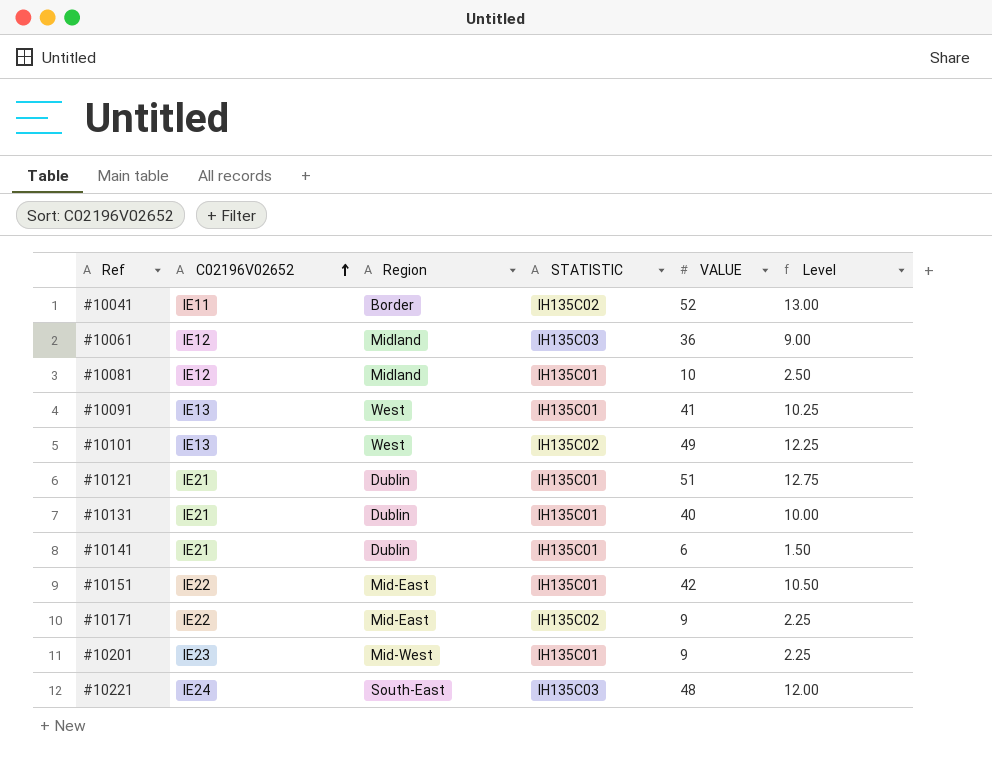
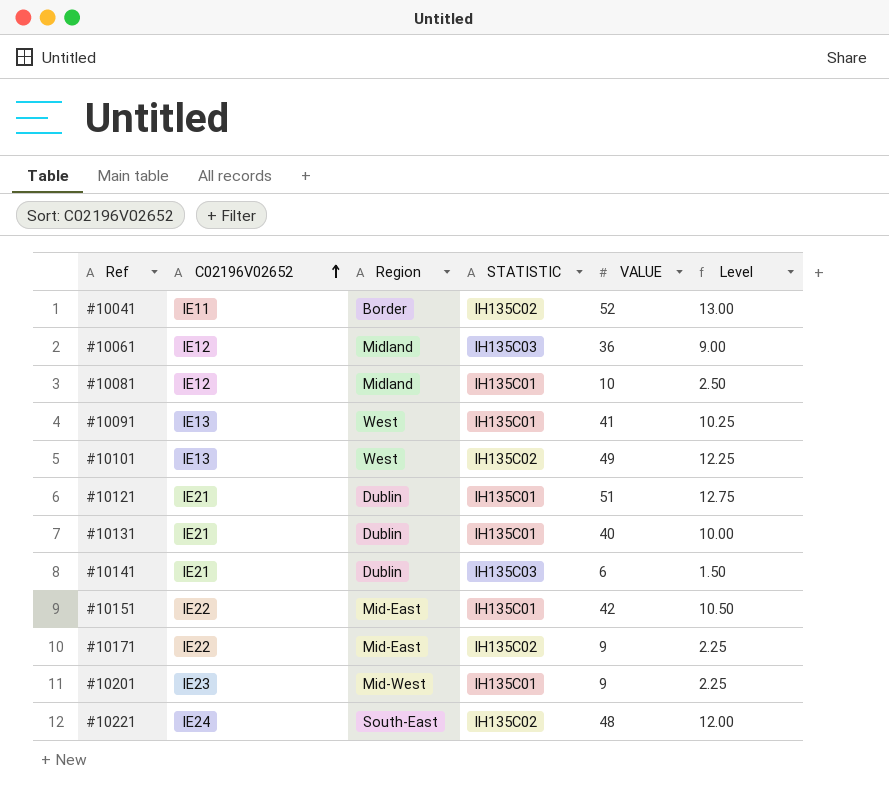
#10141 | STATISTIC: IH135C01 -> IH135C03
#10221 | STATISTIC: IH135C03 -> IH135C02

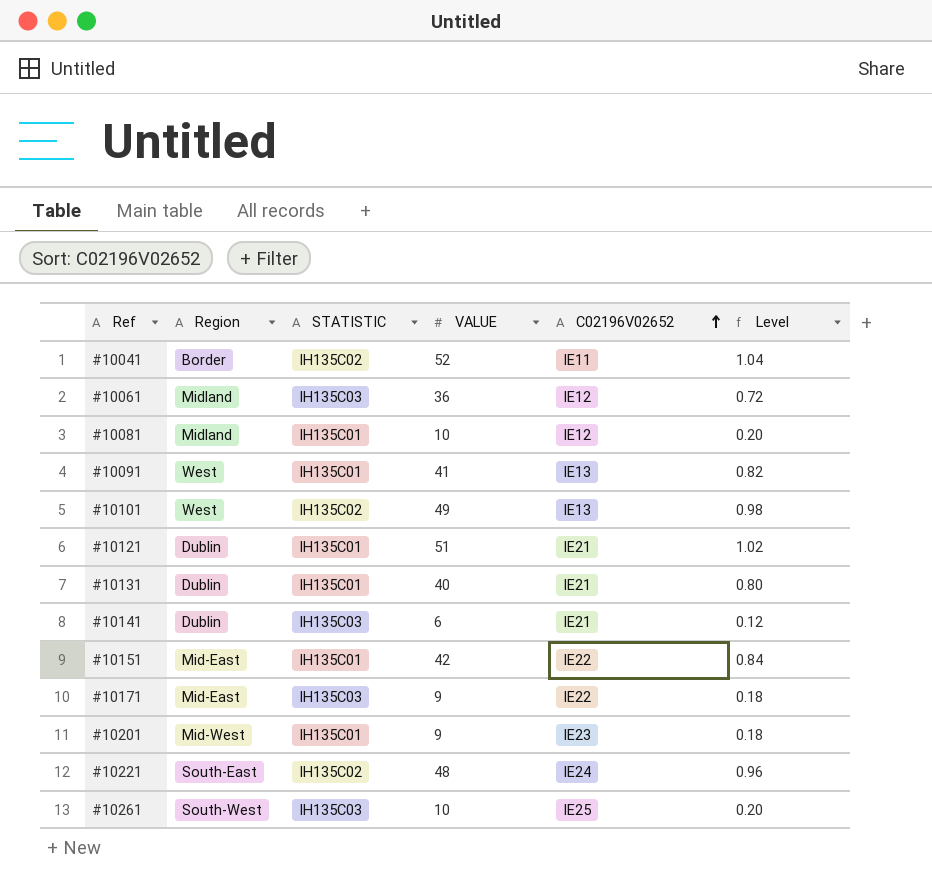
column C02196V02652 | position: 2 -> 5
column Level | formula: [VALUE] * 0.25 -> [VALUE] * 0.02
#10171 | STATISTIC: IH135C02 -> IH135C03
row #10261: none -> South-West | IH135C03 | 10 | IE25 | 0.20

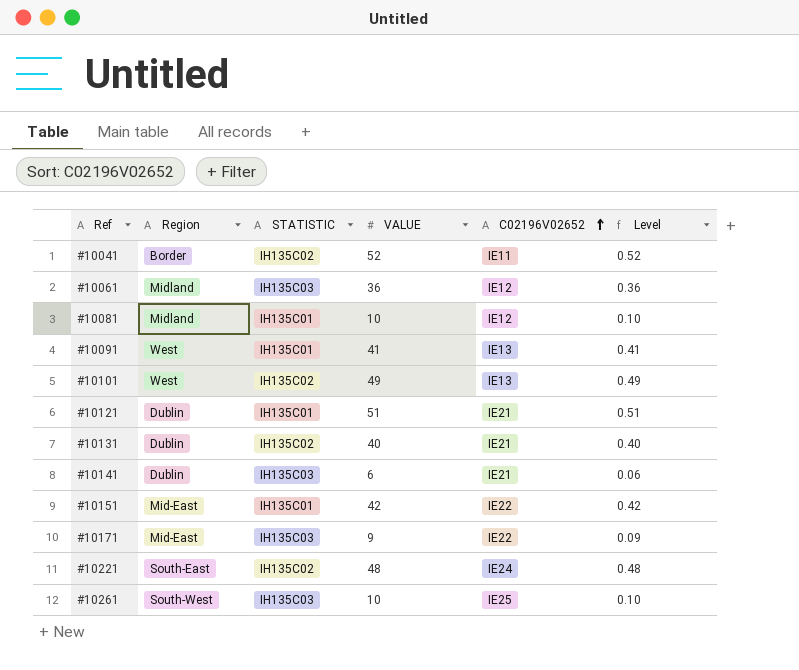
column Level | formula: [VALUE] * 0.02 -> [VALUE] * 0.01
row #10201: Mid-West | IH135C01 | 9 | IE23 | 0.18 -> none
#10131 | STATISTIC: IH135C01 -> IH135C02

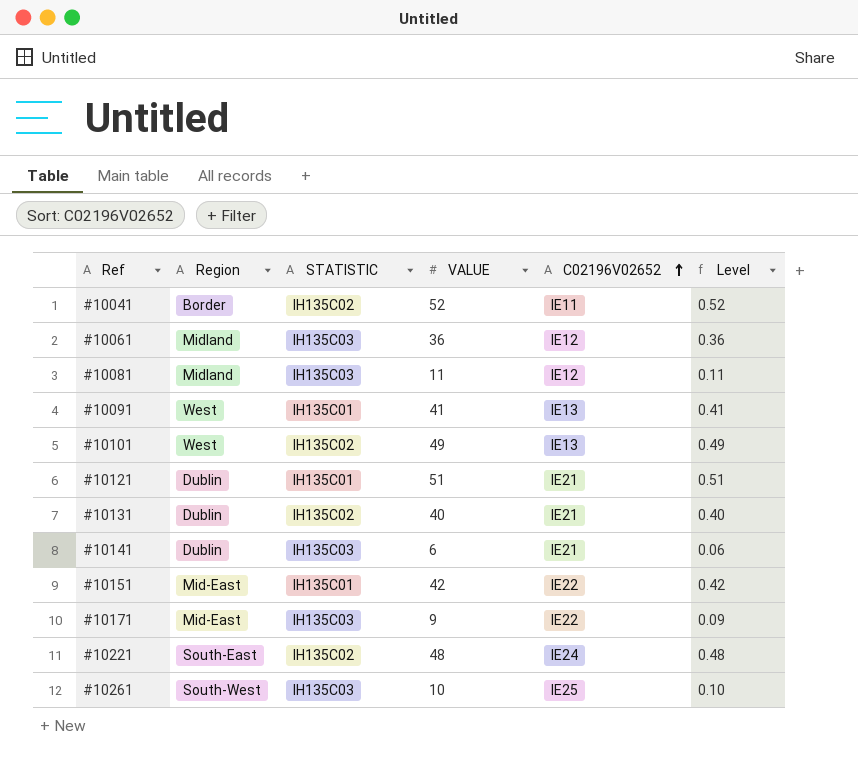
#10081 | STATISTIC: IH135C01 -> IH135C03
#10081 | VALUE: 10 -> 11
#10081 | Level: 0.10 -> 0.11

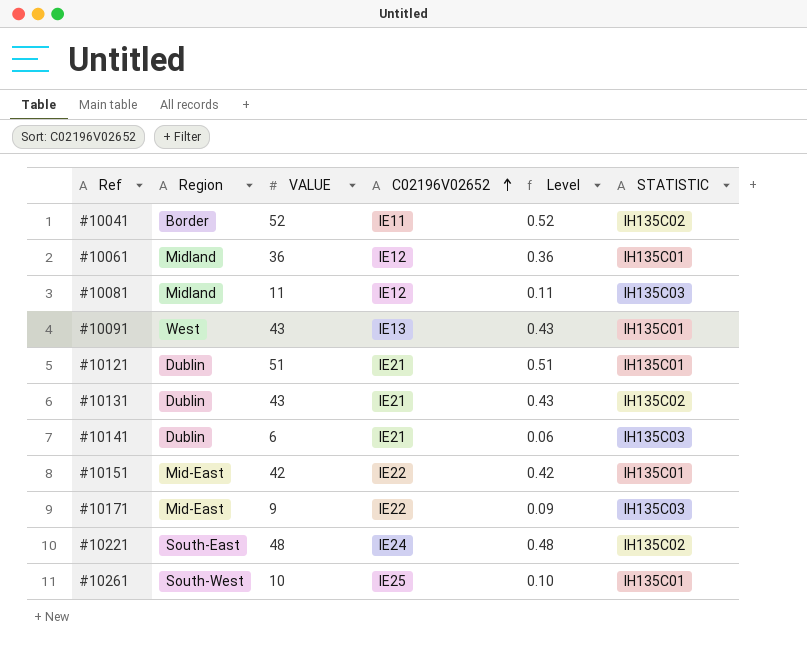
column STATISTIC | position: 3 -> 6
row #10101: West | IH135C02 | 49 | IE13 | 0.49 -> none
#10061 | STATISTIC: IH135C03 -> IH135C01
#10091 | VALUE: 41 -> 43
#10091 | Level: 0.41 -> 0.43
#10131 | VALUE: 40 -> 43
#10131 | Level: 0.40 -> 0.43
#10261 | STATISTIC: IH135C03 -> IH135C01

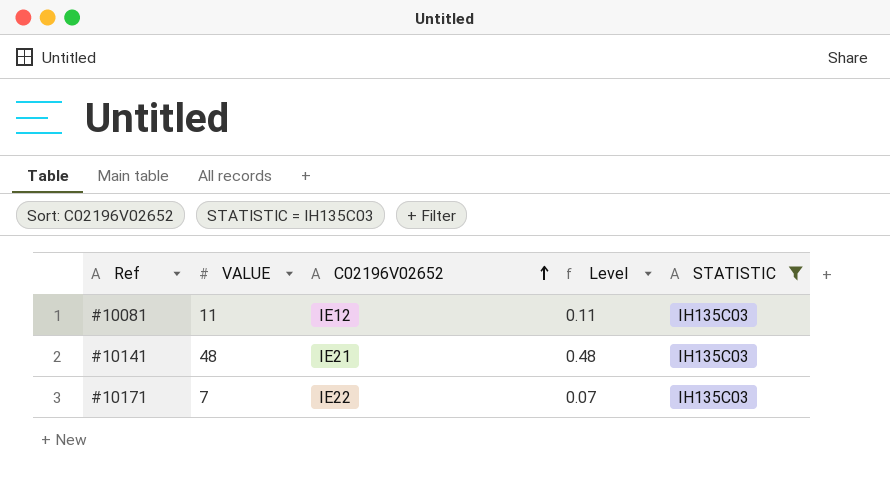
filter: none -> STATISTIC = IH135C03
column Region | position: 2 -> none
#10141 | VALUE: 6 -> 48
#10141 | Level: 0.06 -> 0.48
#10171 | VALUE: 9 -> 7
#10171 | Level: 0.09 -> 0.07

